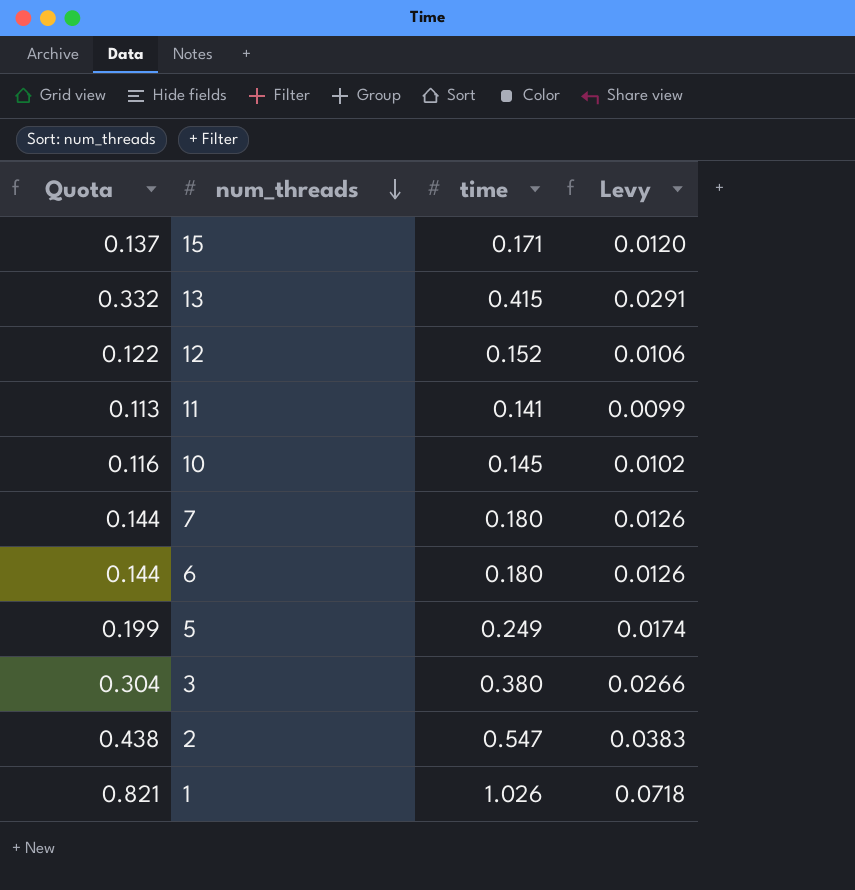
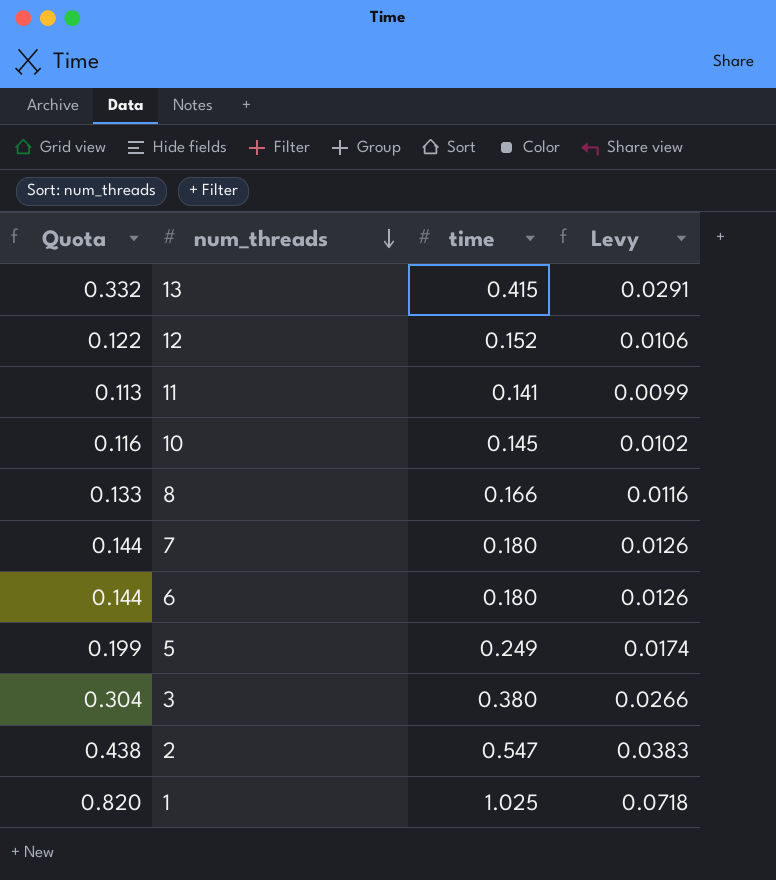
row 15: 0.137 | 0.171 | 0.0120 -> none
row 8: none -> 0.133 | 0.166 | 0.0116
1 | Quota: 0.821 -> 0.820
1 | time: 1.026 -> 1.025

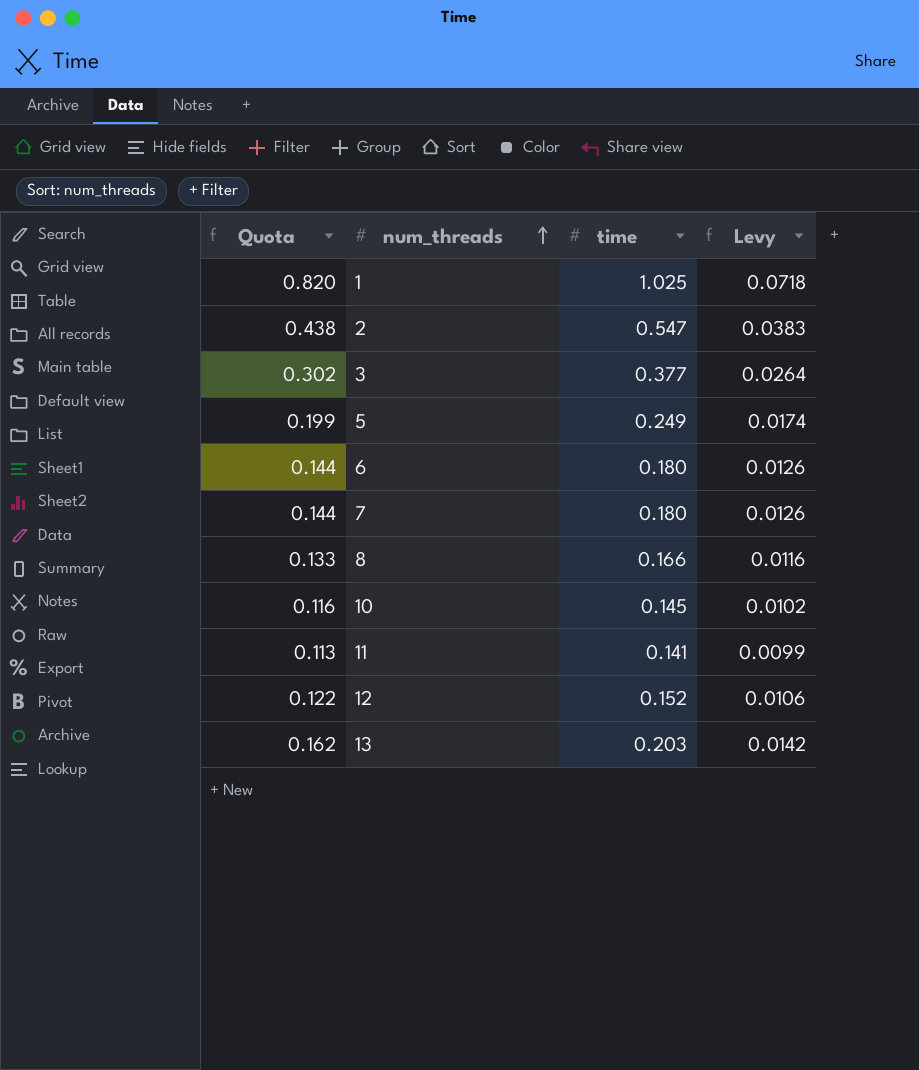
row order: num_threads descending -> num_threads ascending
3 | Quota: 0.304 -> 0.302
3 | time: 0.380 -> 0.377
3 | Levy: 0.0266 -> 0.0264
13 | Quota: 0.332 -> 0.162
13 | time: 0.415 -> 0.203
13 | Levy: 0.0291 -> 0.0142

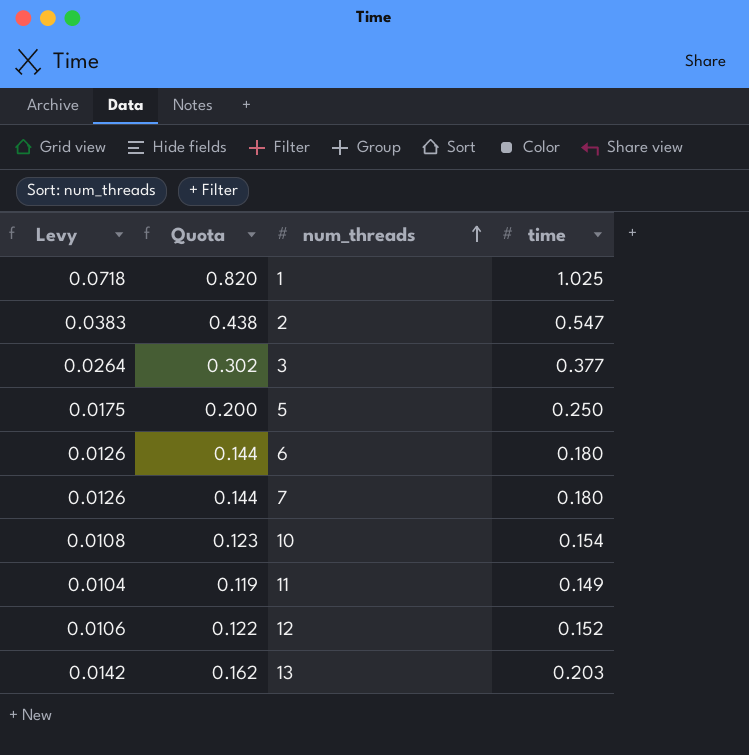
column Levy | position: 4 -> 1
row 8: 0.133 | 0.166 | 0.0116 -> none
5 | Levy: 0.0174 -> 0.0175
5 | Quota: 0.199 -> 0.200
5 | time: 0.249 -> 0.250
10 | Levy: 0.0102 -> 0.0108
10 | Quota: 0.116 -> 0.123
10 | time: 0.145 -> 0.154
11 | Levy: 0.0099 -> 0.0104
11 | Quota: 0.113 -> 0.119
11 | time: 0.141 -> 0.149

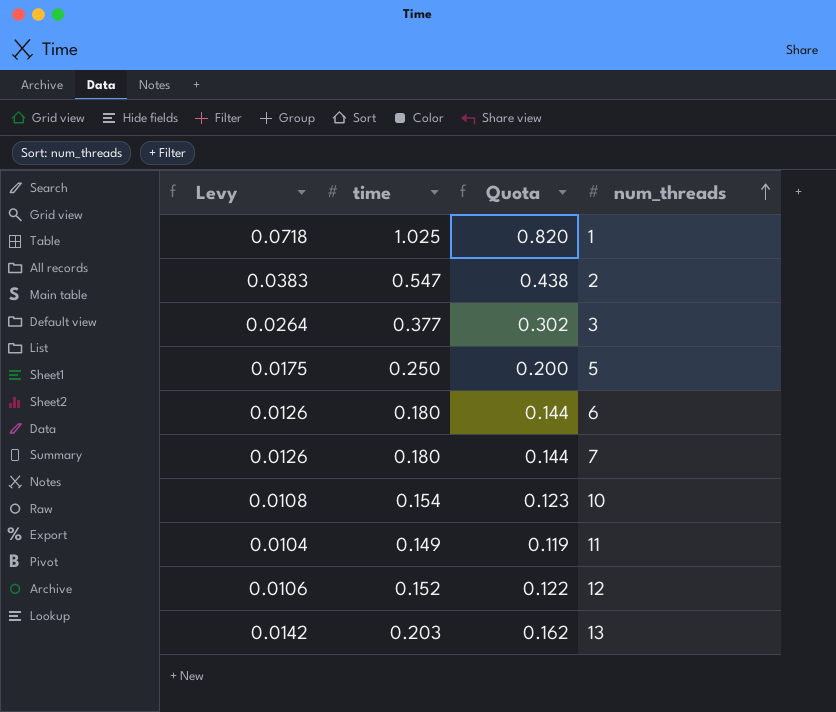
column time | position: 4 -> 2

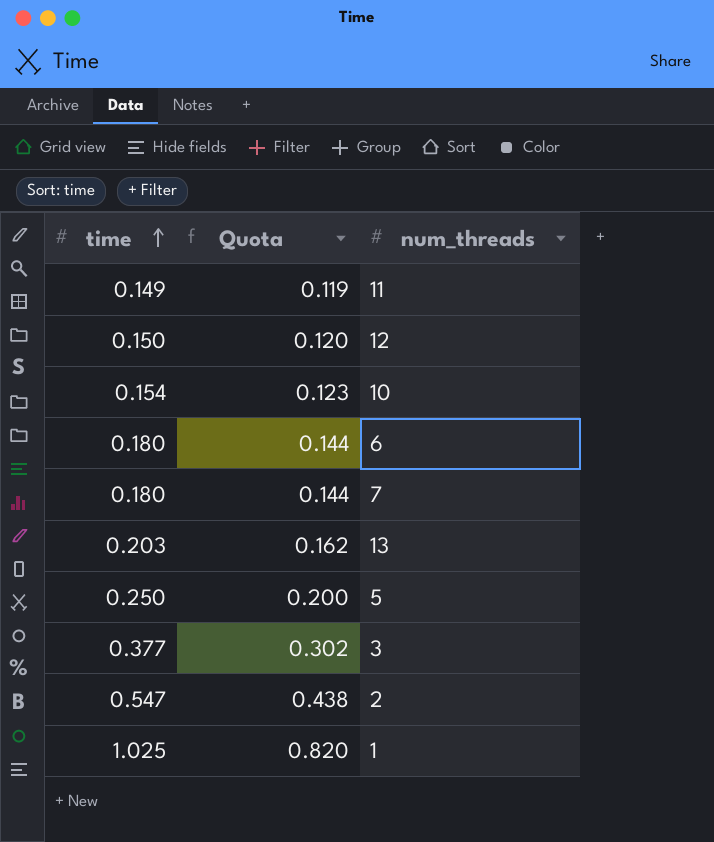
row order: num_threads ascending -> time ascending
column Levy | formula: [time] * 0.07 -> none
12 | time: 0.152 -> 0.150
12 | Quota: 0.122 -> 0.120

